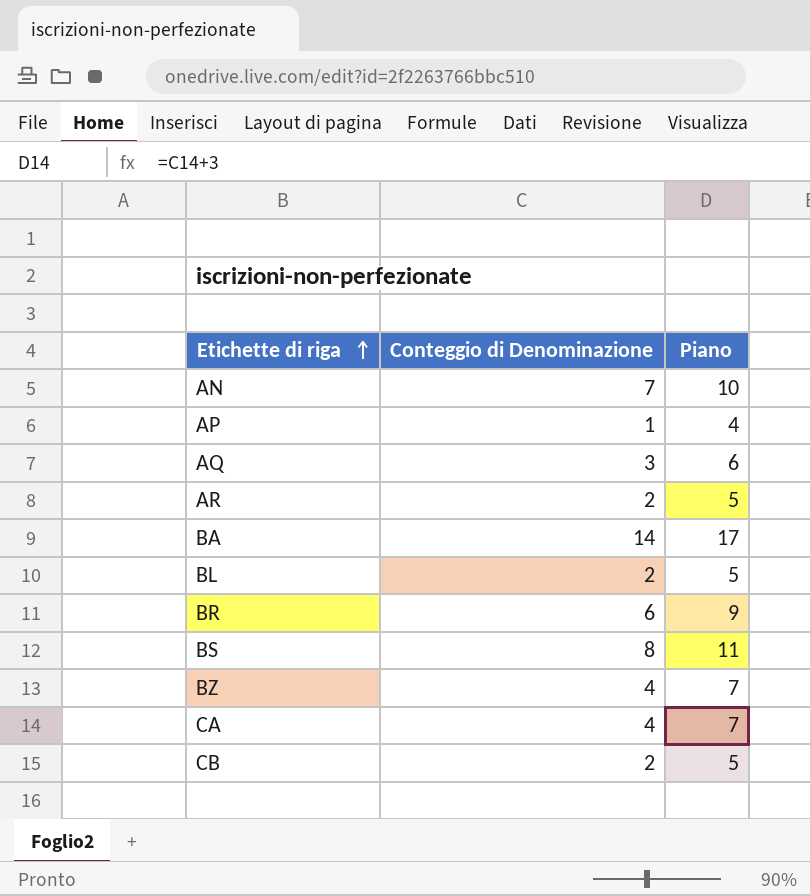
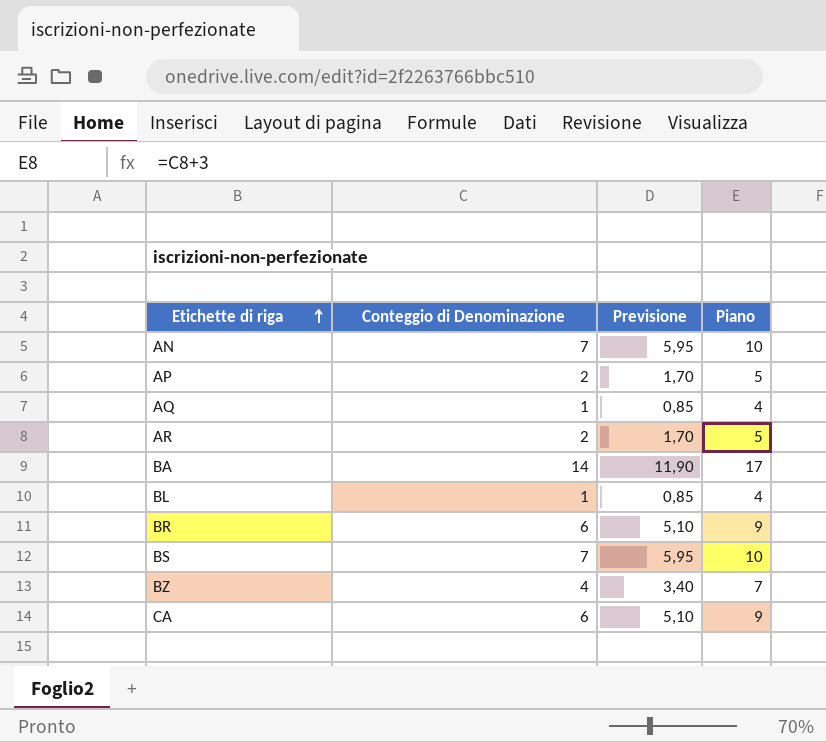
column Previsione | formula: none -> [Conteggio di Denominazione] * 0,85
row CB: 2 | 5 -> none
AP | Conteggio di Denominazione: 1 -> 2
AP | Piano: 4 -> 5
AQ | Conteggio di Denominazione: 3 -> 1
AQ | Piano: 6 -> 4
BL | Conteggio di Denominazione: 2 -> 1
BL | Piano: 5 -> 4
BS | Conteggio di Denominazione: 8 -> 7
BS | Piano: 11 -> 10
CA | Conteggio di Denominazione: 4 -> 6
CA | Piano: 7 -> 9

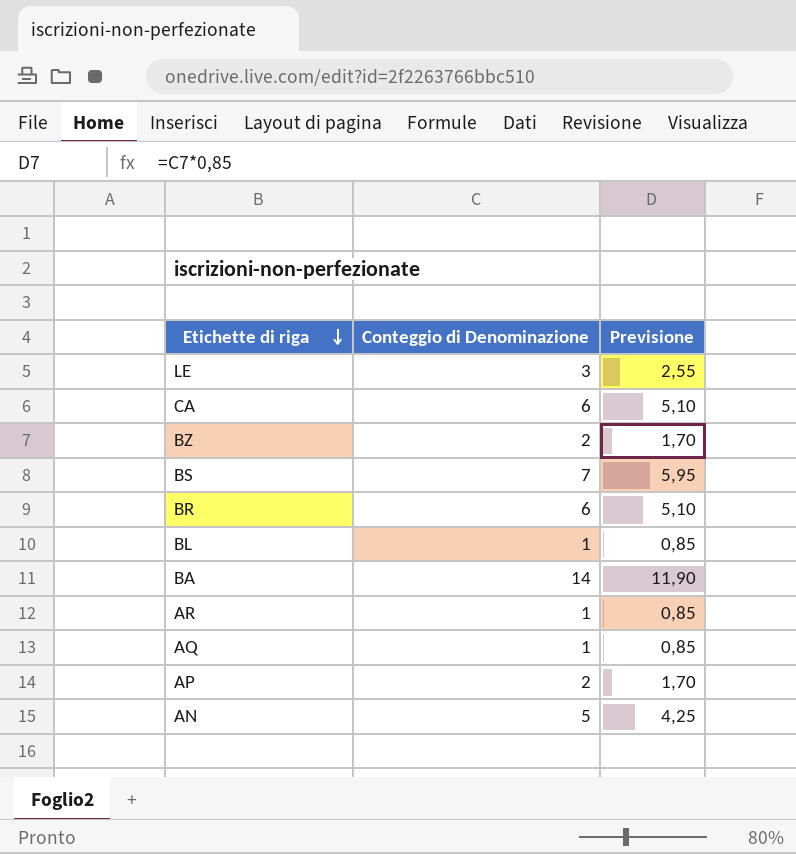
row order: Etichette di riga ascending -> Etichette di riga descending
column Piano | formula: [Conteggio di Denominazione] + 3 -> none
row LE: none -> 3 | 2,55
BZ | Conteggio di Denominazione: 4 -> 2
BZ | Previsione: 3,40 -> 1,70
AR | Conteggio di Denominazione: 2 -> 1
AR | Previsione: 1,70 -> 0,85
AN | Conteggio di Denominazione: 7 -> 5
AN | Previsione: 5,95 -> 4,25

